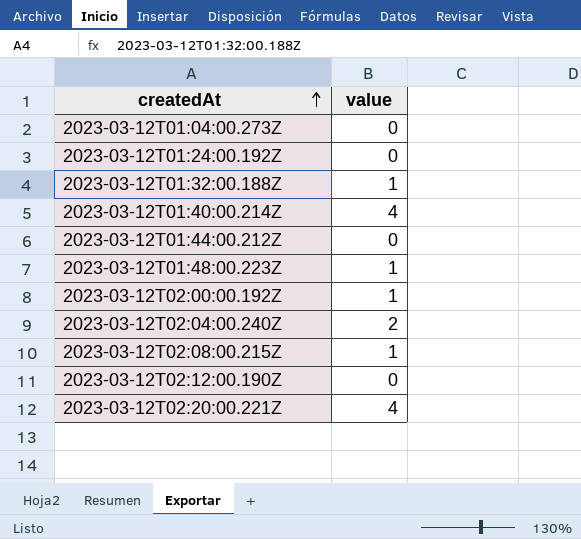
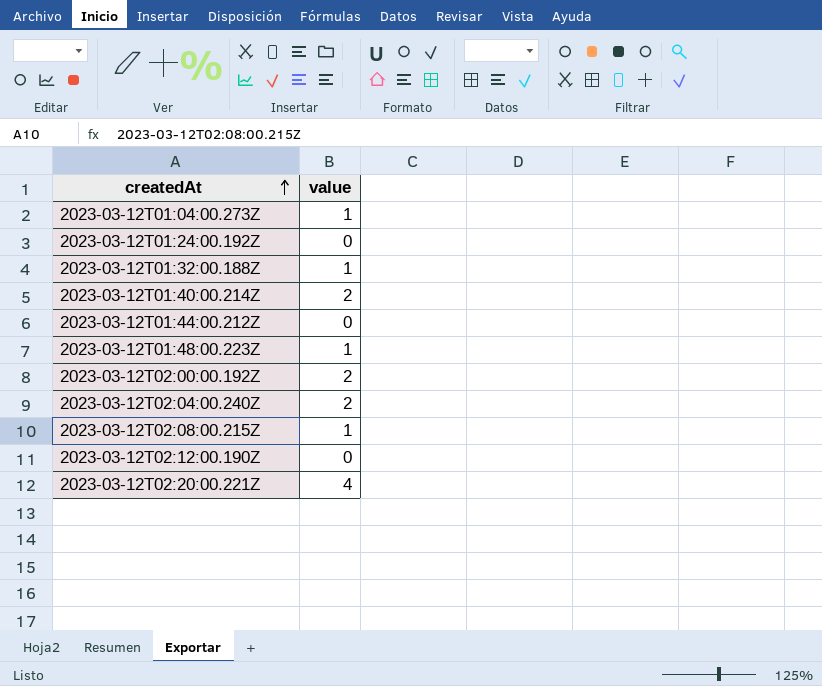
2023-03-12T01:04:00.273Z | value: 0 -> 1
2023-03-12T01:40:00.214Z | value: 4 -> 2
2023-03-12T02:00:00.192Z | value: 1 -> 2

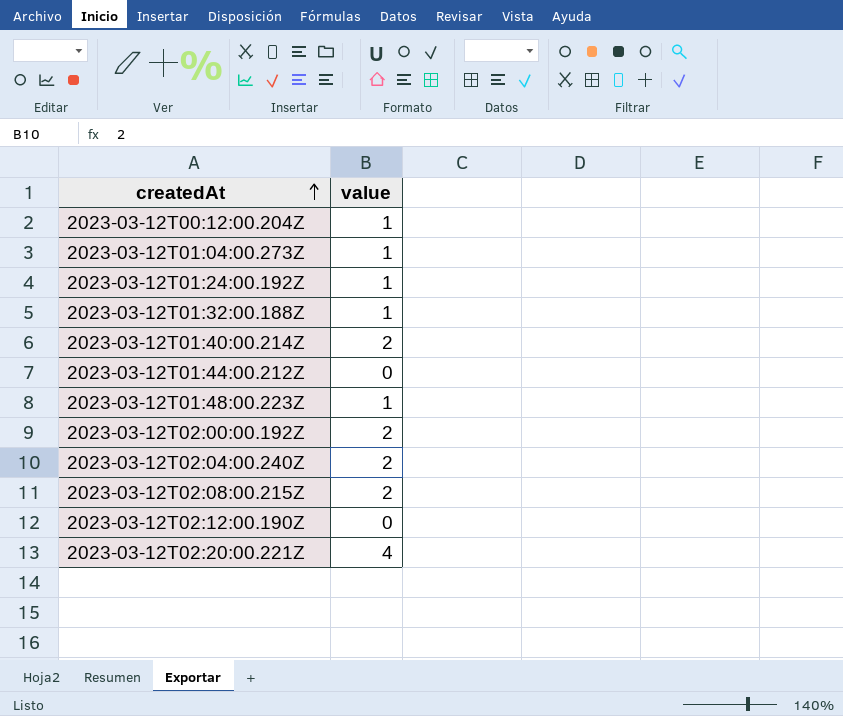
row 2023-03-12T00:12:00.204Z: none -> 1
2023-03-12T01:24:00.192Z | value: 0 -> 1
2023-03-12T02:08:00.215Z | value: 1 -> 2

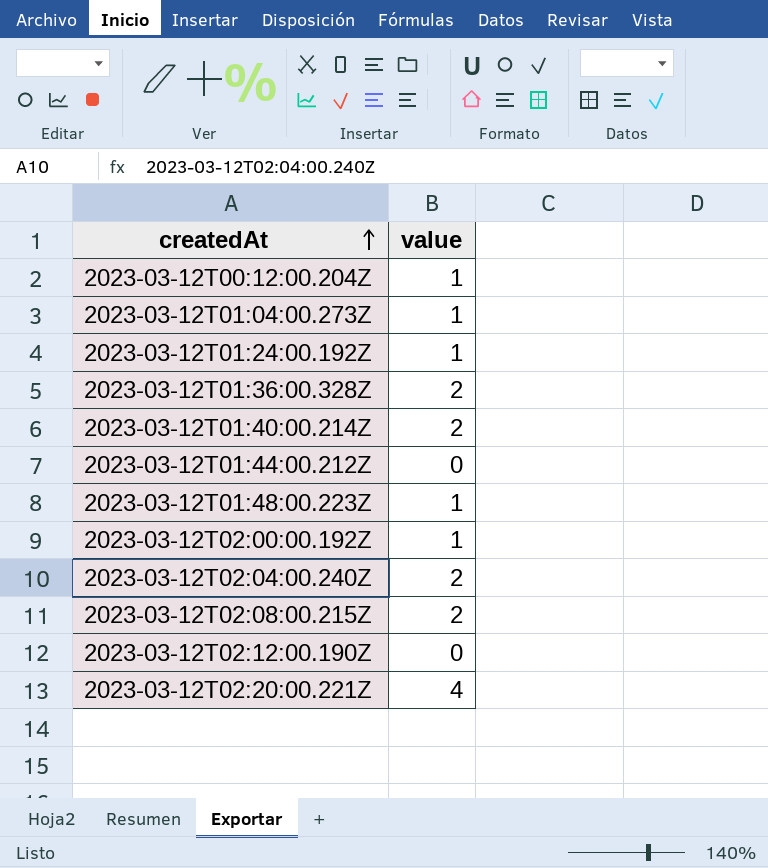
row 2023-03-12T01:32:00.188Z: 1 -> none
row 2023-03-12T01:36:00.328Z: none -> 2
2023-03-12T02:00:00.192Z | value: 2 -> 1

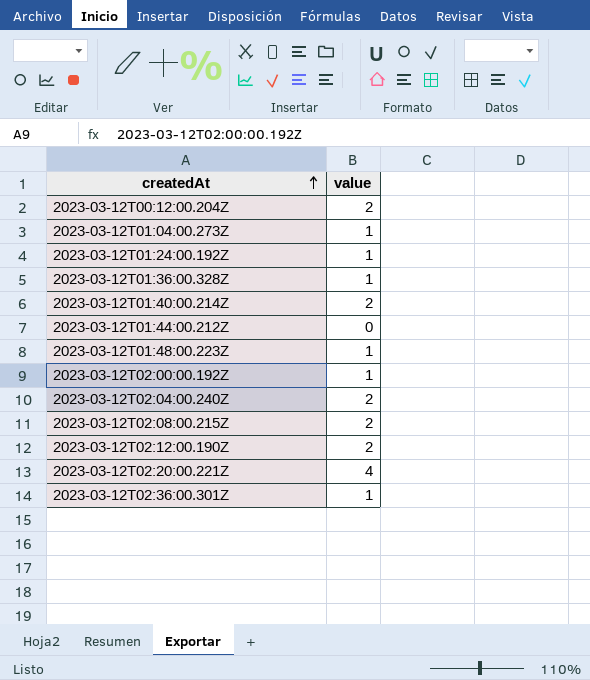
2023-03-12T00:12:00.204Z | value: 1 -> 2
2023-03-12T01:36:00.328Z | value: 2 -> 1
2023-03-12T02:12:00.190Z | value: 0 -> 2
row 2023-03-12T02:36:00.301Z: none -> 1

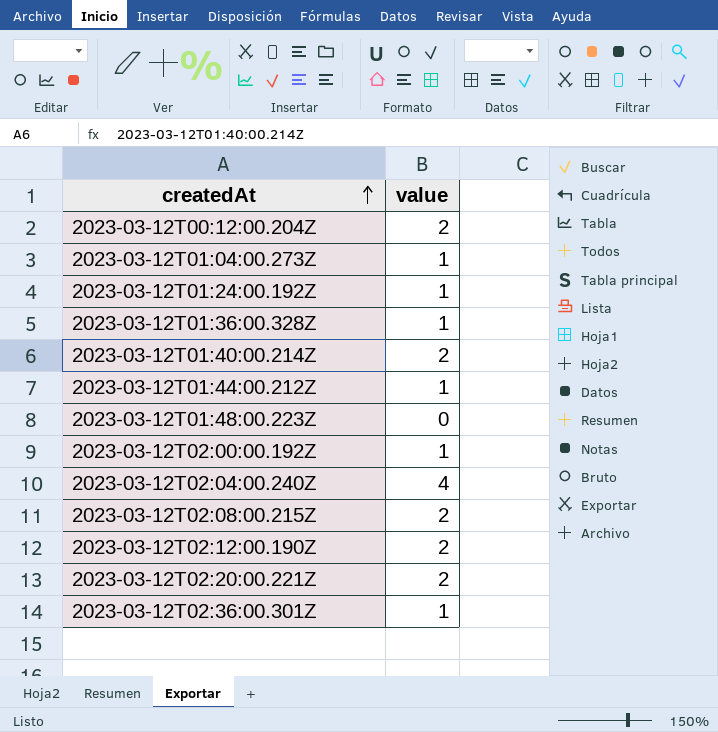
2023-03-12T01:44:00.212Z | value: 0 -> 1
2023-03-12T01:48:00.223Z | value: 1 -> 0
2023-03-12T02:04:00.240Z | value: 2 -> 4
2023-03-12T02:20:00.221Z | value: 4 -> 2

